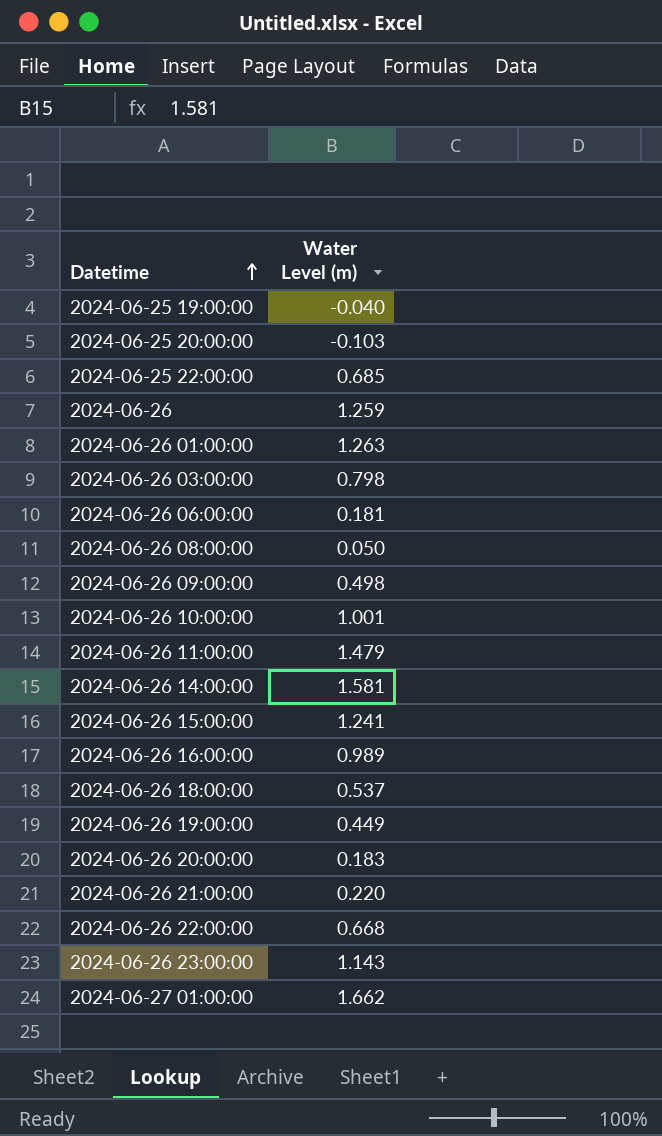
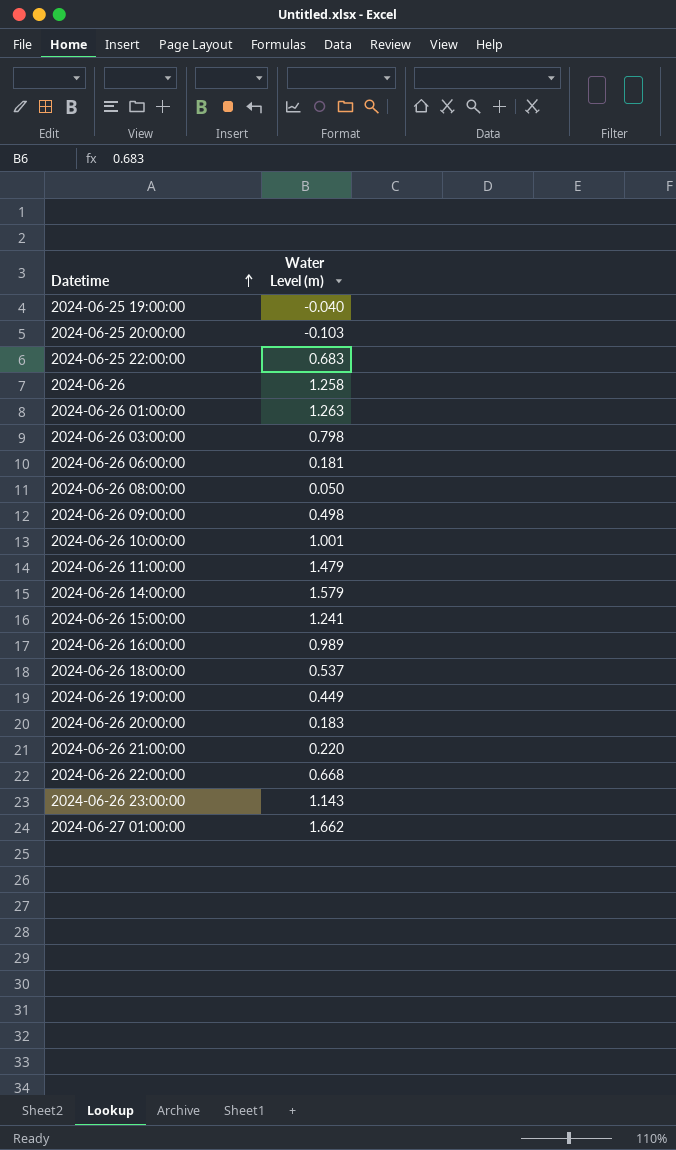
2024-06-25 22:00:00 | Water Level (m): 0.685 -> 0.683
2024-06-26 | Water Level (m): 1.259 -> 1.258
2024-06-26 14:00:00 | Water Level (m): 1.581 -> 1.579

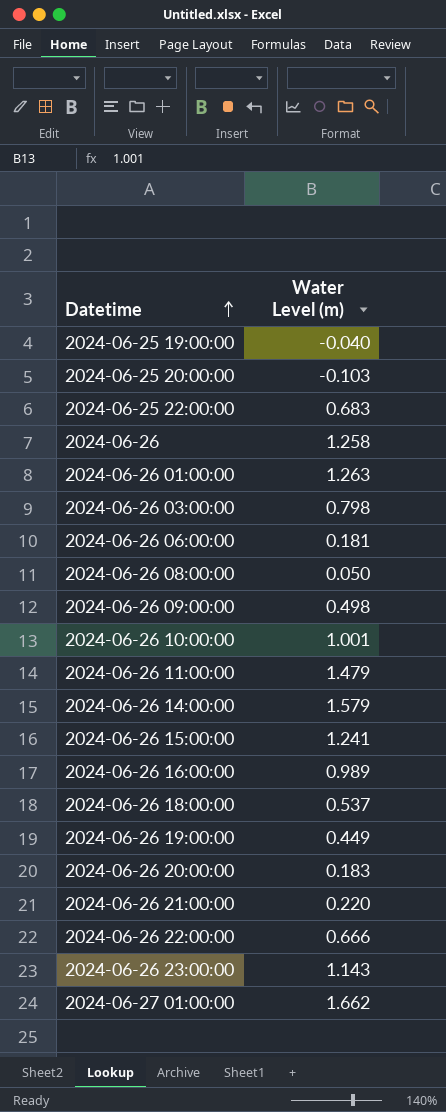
2024-06-26 22:00:00 | Water Level (m): 0.668 -> 0.666

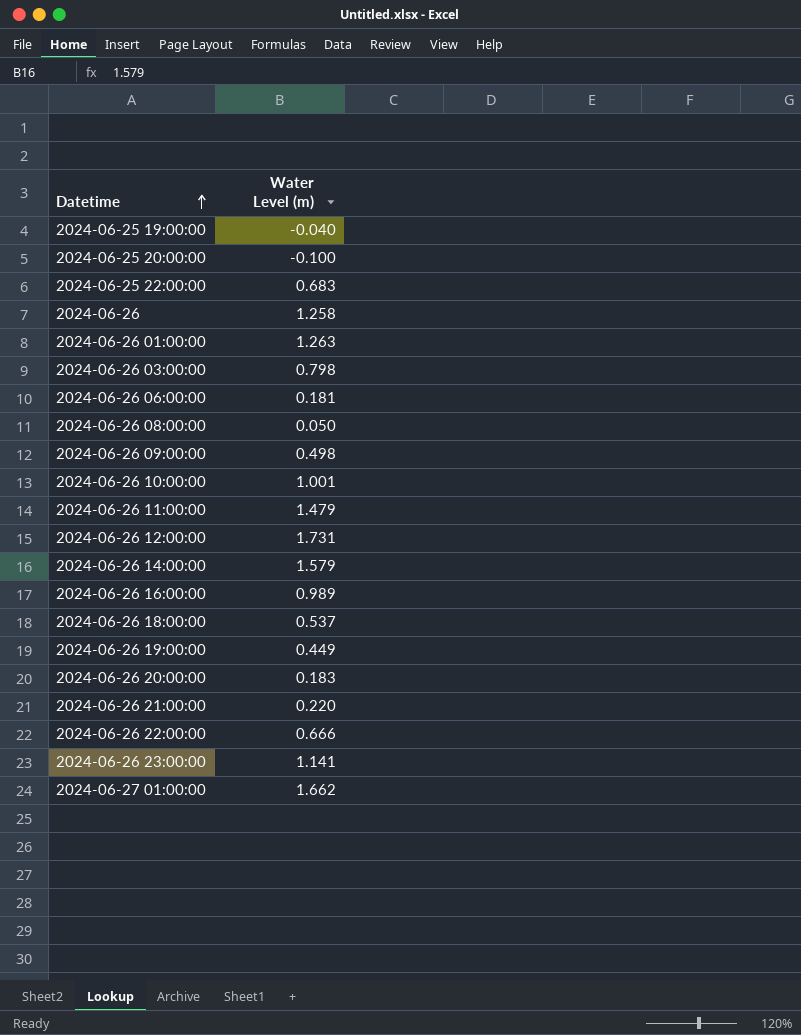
row 2024-06-26 15:00:00: 1.241 -> none
2024-06-25 20:00:00 | Water Level (m): -0.103 -> -0.100
row 2024-06-26 12:00:00: none -> 1.731
2024-06-26 23:00:00 | Water Level (m): 1.143 -> 1.141

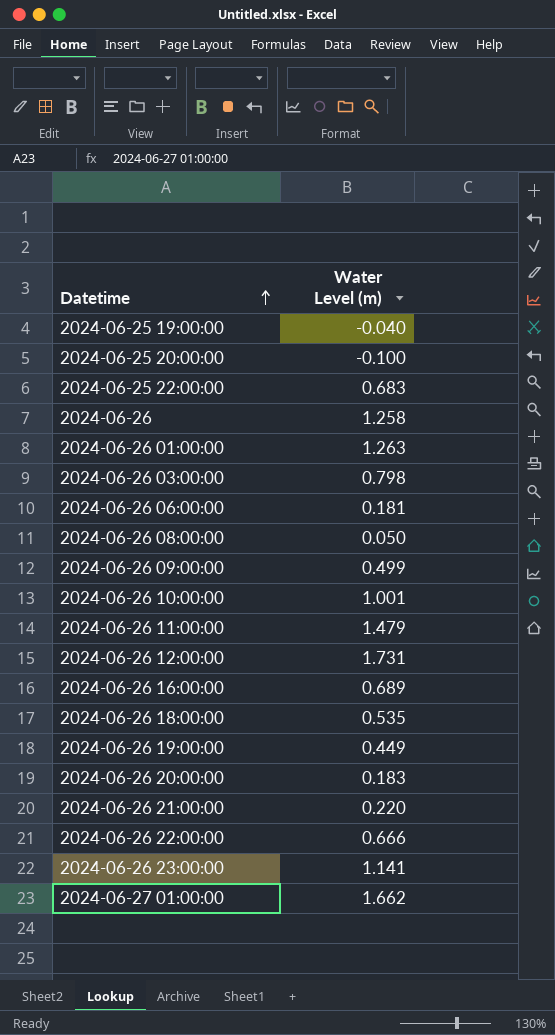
row 2024-06-26 14:00:00: 1.579 -> none
2024-06-26 09:00:00 | Water Level (m): 0.498 -> 0.499
2024-06-26 16:00:00 | Water Level (m): 0.989 -> 0.689
2024-06-26 18:00:00 | Water Level (m): 0.537 -> 0.535

